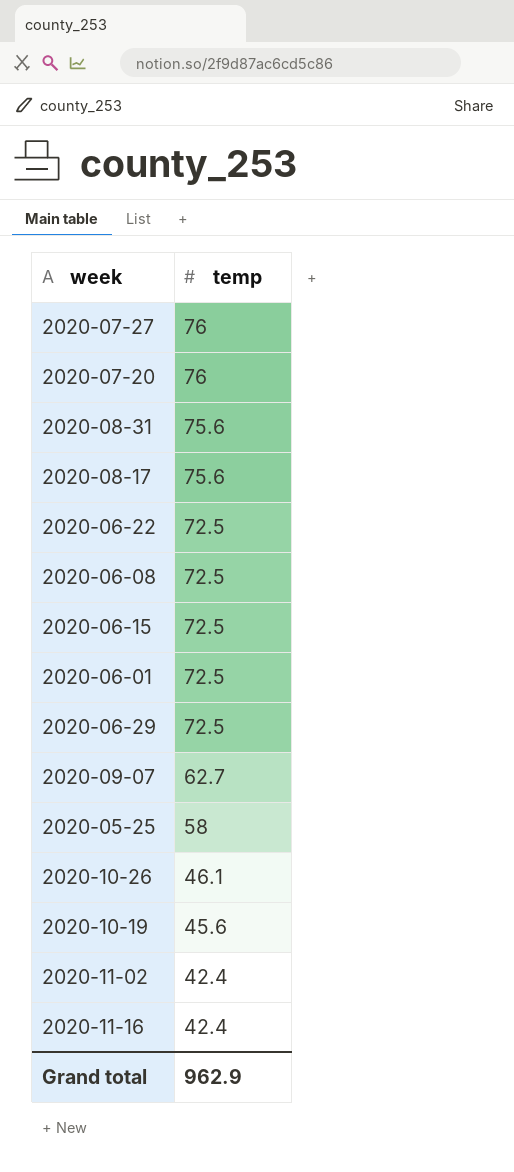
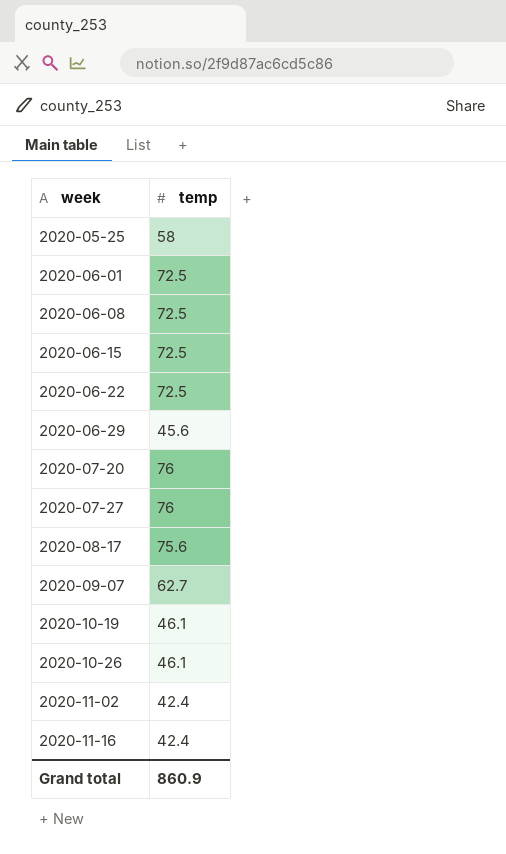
row order: temp descending -> week ascending
row 2020-08-31: 75.6 -> none
2020-06-29 | temp: 72.5 -> 45.6
2020-10-19 | temp: 45.6 -> 46.1
Grand total | temp: 962.9 -> 860.9

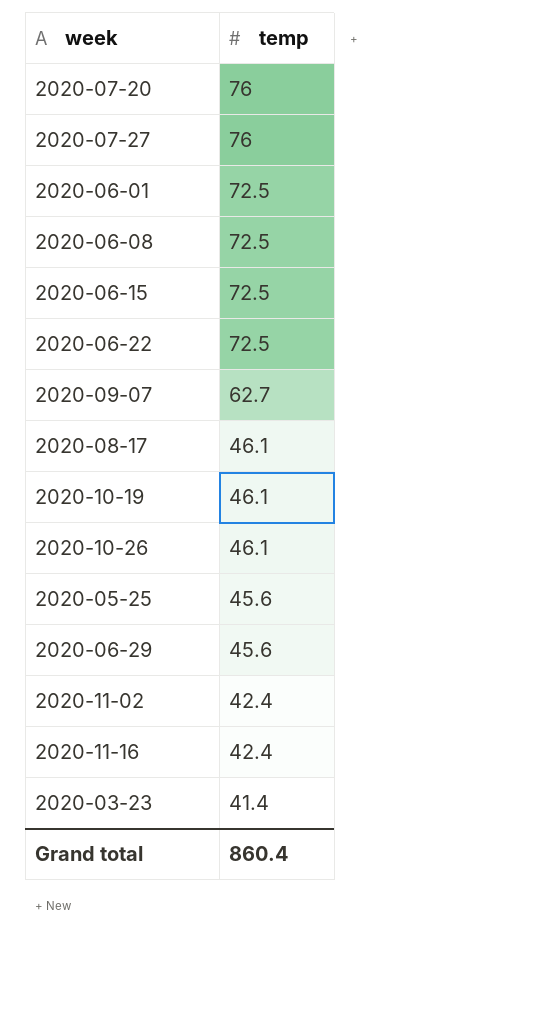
row order: week ascending -> temp descending
2020-08-17 | temp: 75.6 -> 46.1
2020-05-25 | temp: 58 -> 45.6
row 2020-03-23: none -> 41.4
Grand total | temp: 860.9 -> 860.4

